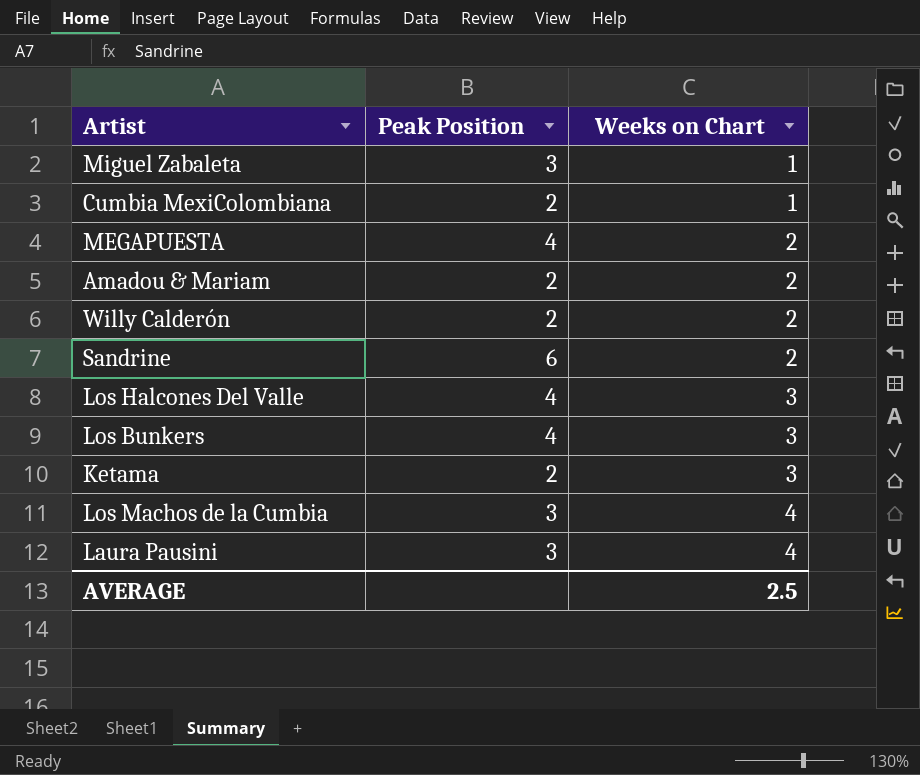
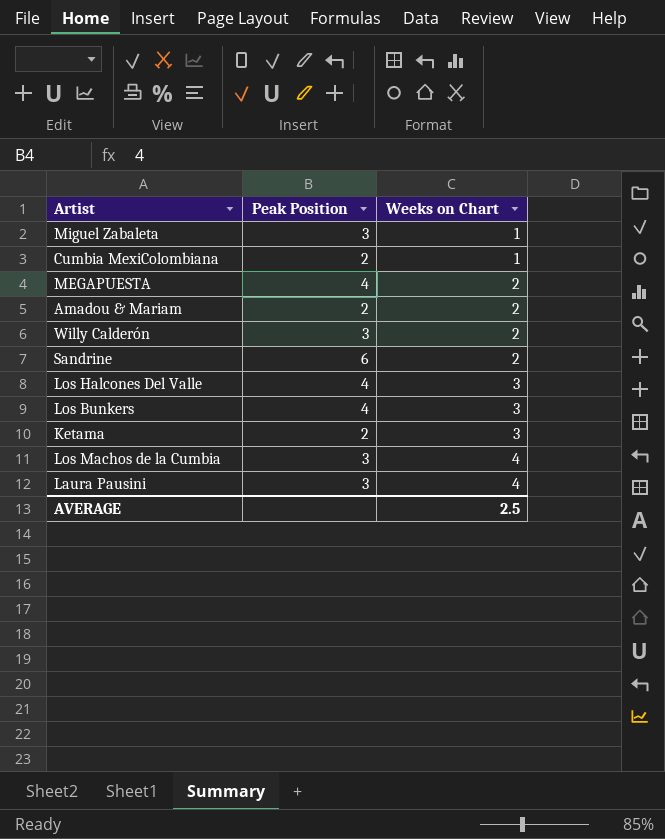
Willy Calderón | Peak Position: 2 -> 3

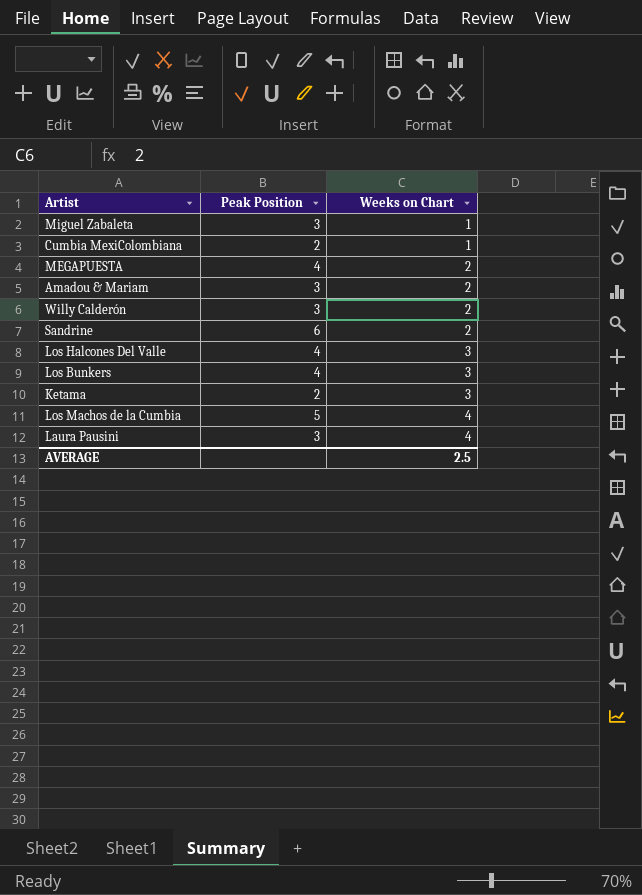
Amadou & Mariam | Peak Position: 2 -> 3
Los Machos de la Cumbia | Peak Position: 3 -> 5

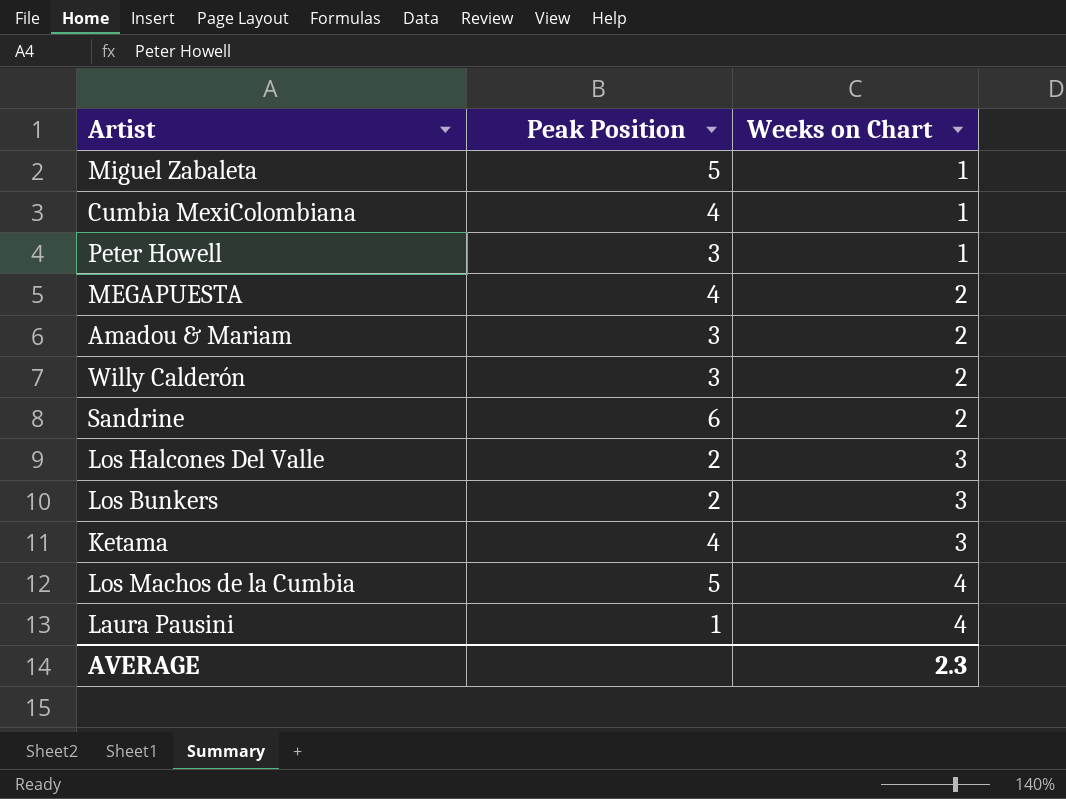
Miguel Zabaleta | Peak Position: 3 -> 5
Cumbia MexiColombiana | Peak Position: 2 -> 4
row Peter Howell: none -> 3 | 1
Los Halcones Del Valle | Peak Position: 4 -> 2
Los Bunkers | Peak Position: 4 -> 2
Ketama | Peak Position: 2 -> 4
Laura Pausini | Peak Position: 3 -> 1
AVERAGE | Weeks on Chart: 2.5 -> 2.3

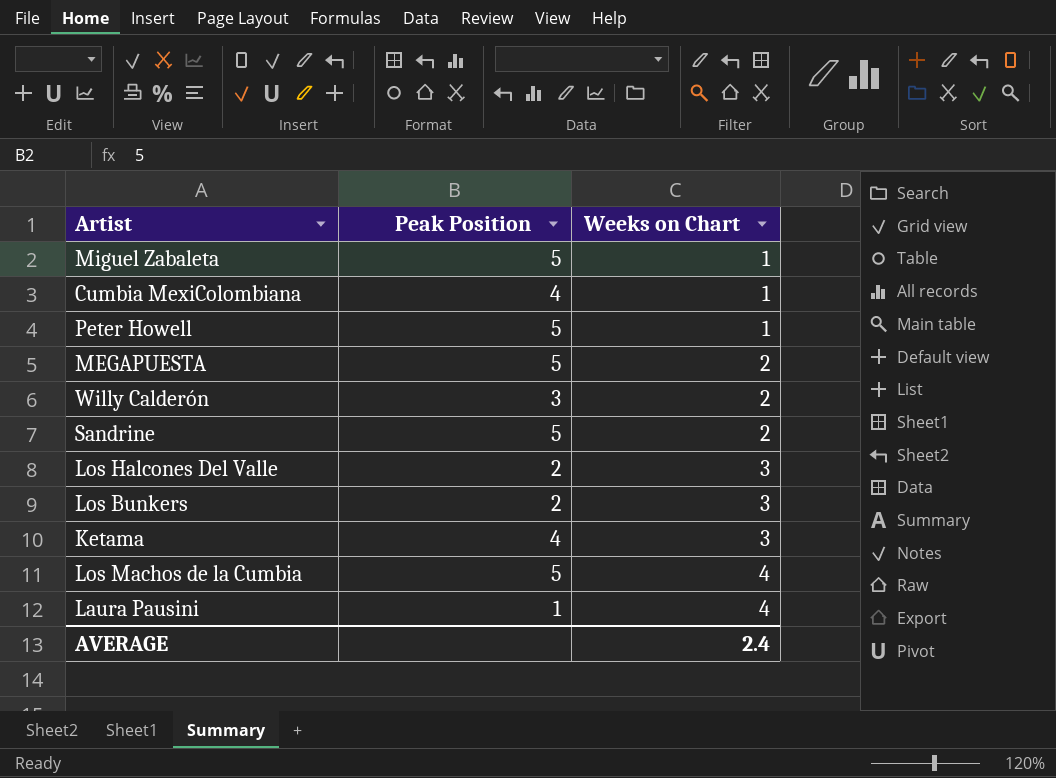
row Amadou & Mariam: 3 | 2 -> none
Peter Howell | Peak Position: 3 -> 5
MEGAPUESTA | Peak Position: 4 -> 5
Sandrine | Peak Position: 6 -> 5
AVERAGE | Weeks on Chart: 2.3 -> 2.4

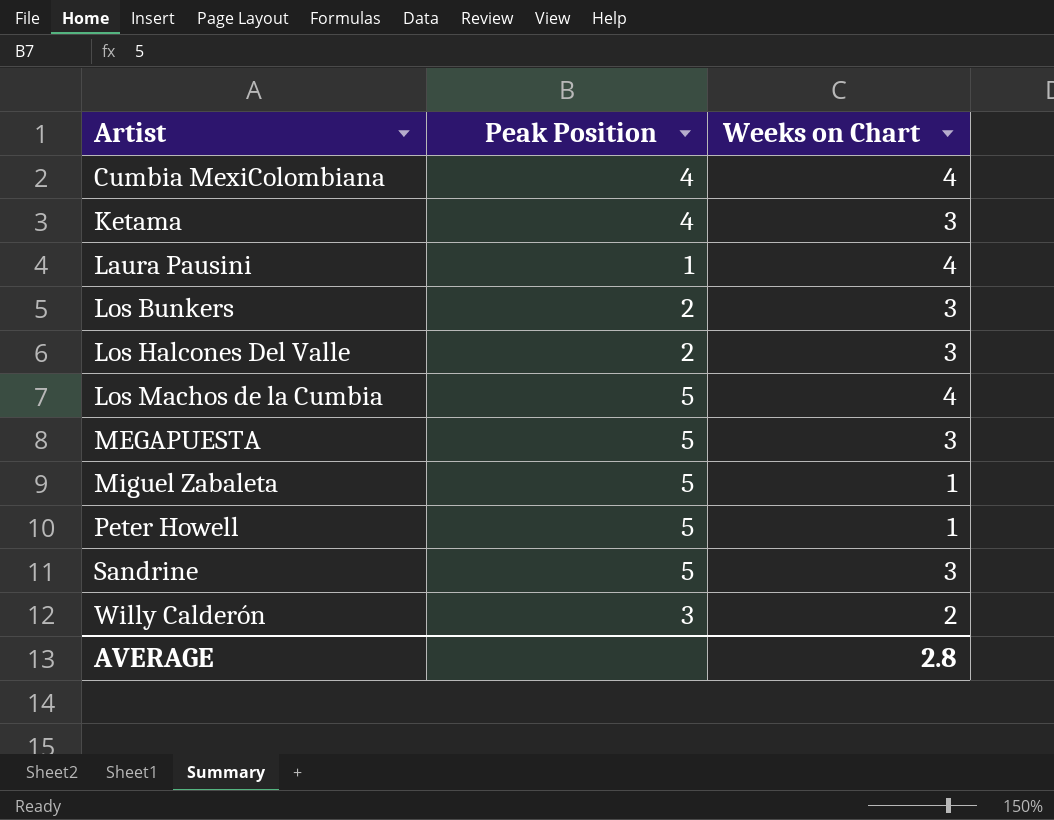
row order: Weeks on Chart ascending -> Artist ascending
Cumbia MexiColombiana | Weeks on Chart: 1 -> 4
MEGAPUESTA | Weeks on Chart: 2 -> 3
Sandrine | Weeks on Chart: 2 -> 3
AVERAGE | Weeks on Chart: 2.4 -> 2.8

